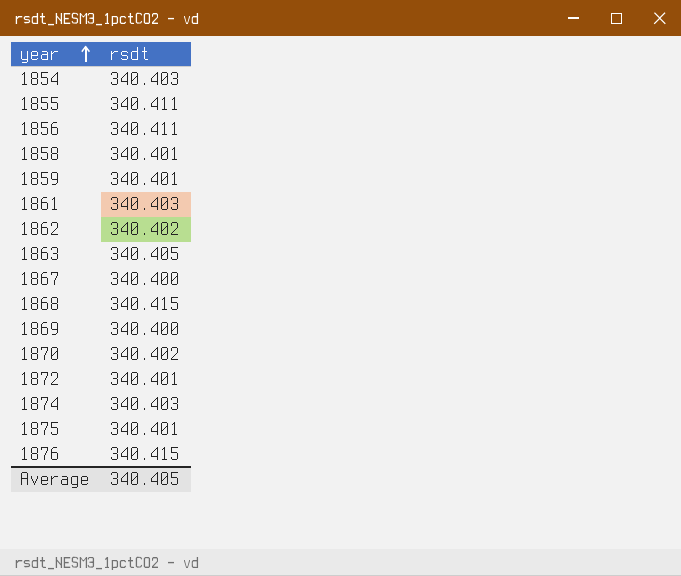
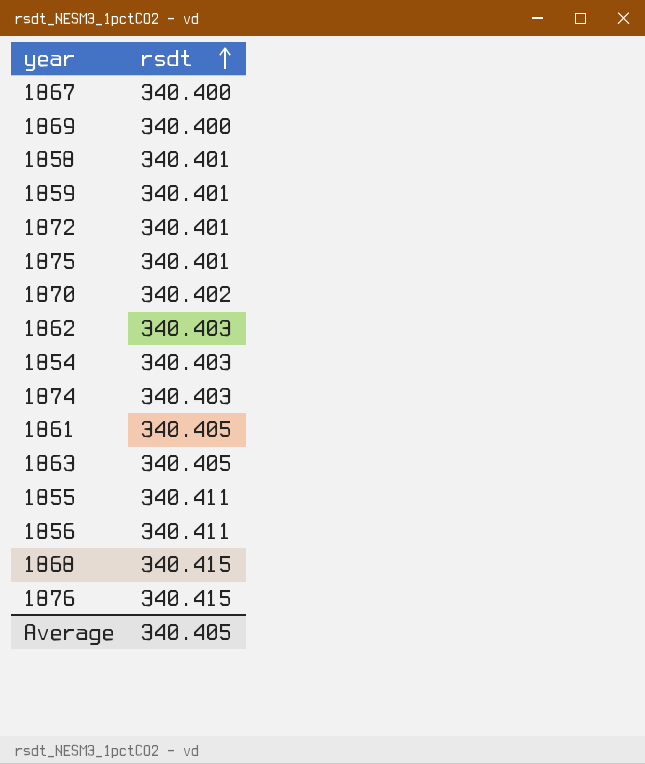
row order: year ascending -> rsdt ascending
1862 | rsdt: 340.402 -> 340.403
1861 | rsdt: 340.403 -> 340.405

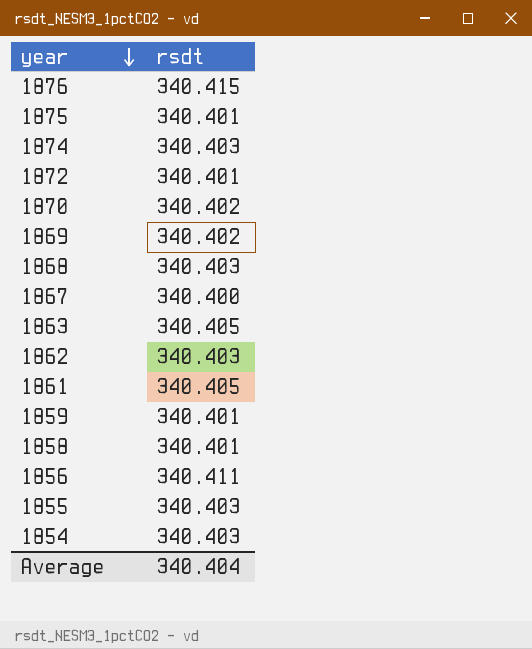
row order: rsdt ascending -> year descending
1869 | rsdt: 340.400 -> 340.402
1868 | rsdt: 340.415 -> 340.403
1855 | rsdt: 340.411 -> 340.403
Average | rsdt: 340.405 -> 340.404

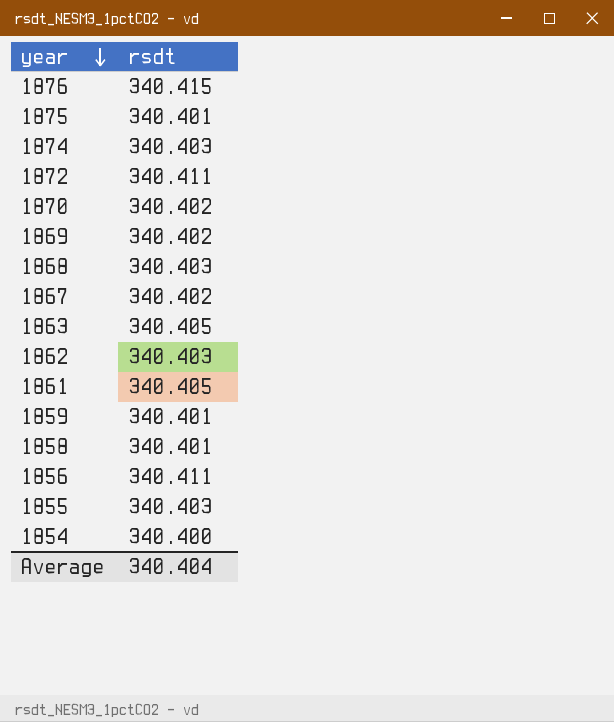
1872 | rsdt: 340.401 -> 340.411
1867 | rsdt: 340.400 -> 340.402
1854 | rsdt: 340.403 -> 340.400

